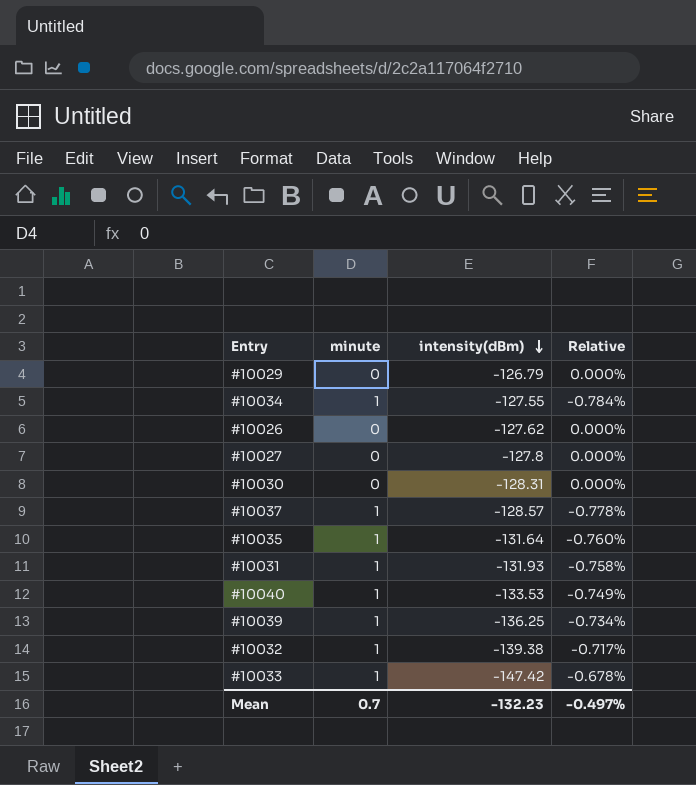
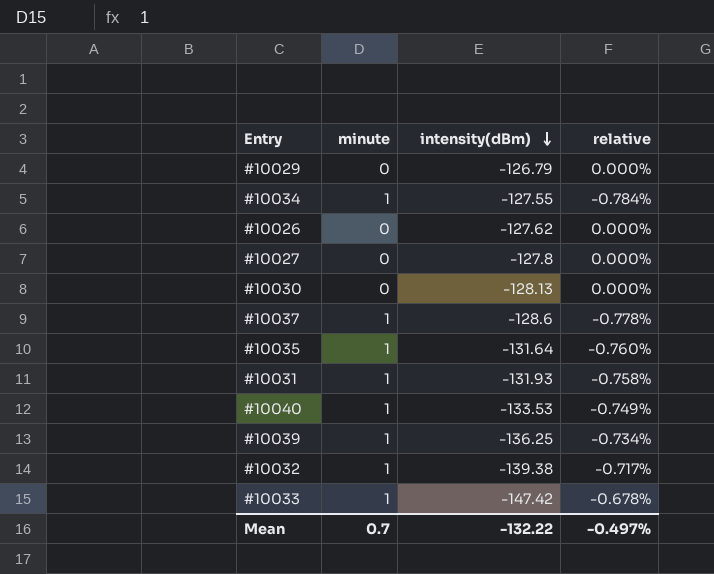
column name: Relative -> relative
#10030 | intensity(dBm): -128.31 -> -128.13
#10037 | intensity(dBm): -128.57 -> -128.6
Mean | intensity(dBm): -132.23 -> -132.22

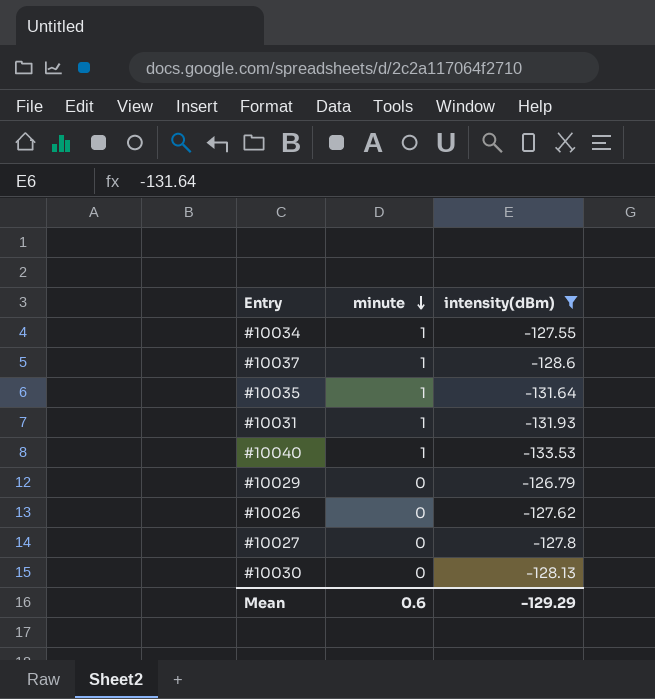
filter: none -> intensity(dBm) >= -133.53
row order: intensity(dBm) descending -> minute descending
column relative | formula: [minute] / [intensity(dBm)] -> none
Mean | minute: 0.7 -> 0.6
Mean | intensity(dBm): -132.22 -> -129.29

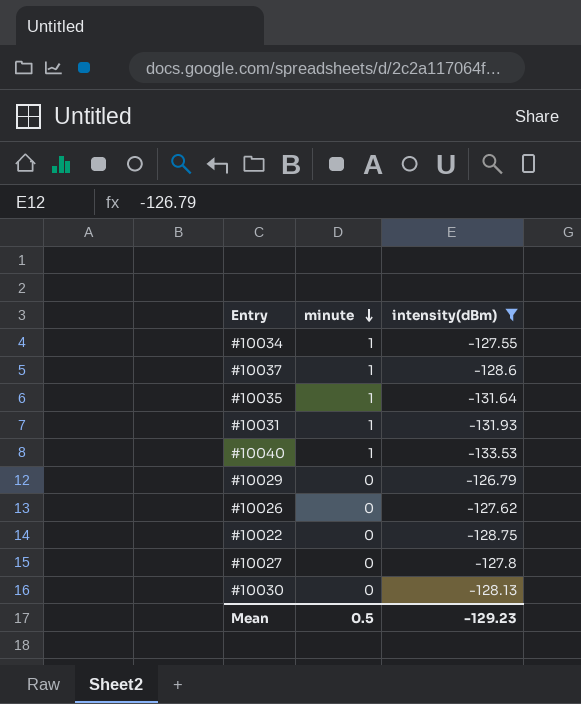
row #10022: none -> 0 | -128.75
Mean | minute: 0.6 -> 0.5
Mean | intensity(dBm): -129.29 -> -129.23

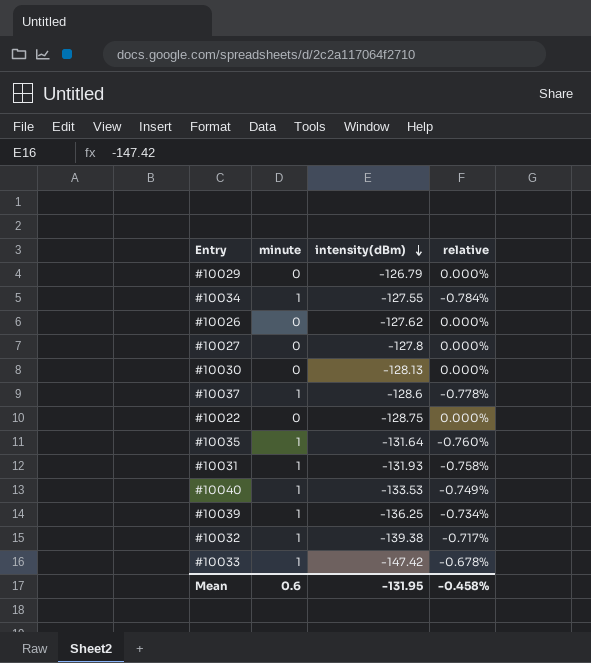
filter: intensity(dBm) >= -133.53 -> none
row order: minute descending -> intensity(dBm) descending
column relative | formula: none -> [minute] / [intensity(dBm)]
Mean | minute: 0.5 -> 0.6
Mean | intensity(dBm): -129.23 -> -131.95

